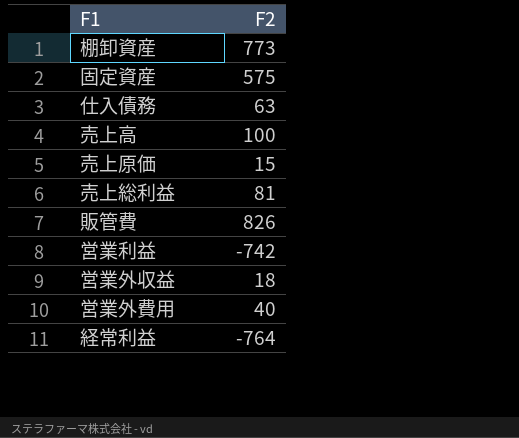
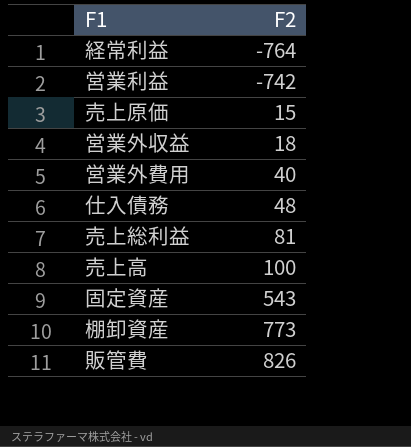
row order: none -> F2 ascending
仕入債務 | F2: 63 -> 48
固定資産 | F2: 575 -> 543

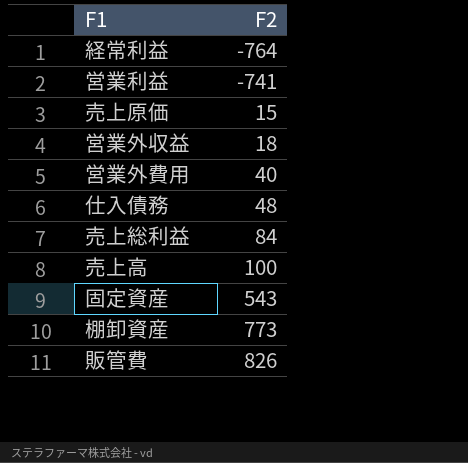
営業利益 | F2: -742 -> -741
売上総利益 | F2: 81 -> 84

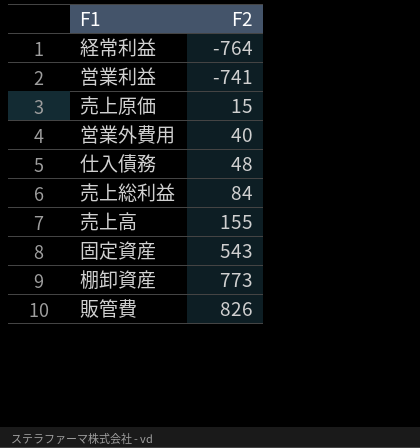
row 営業外収益: 18 -> none
売上高 | F2: 100 -> 155

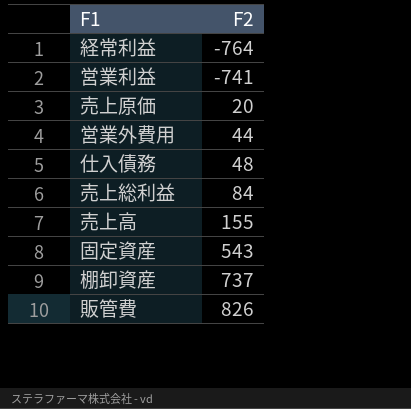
売上原価 | F2: 15 -> 20
営業外費用 | F2: 40 -> 44
棚卸資産 | F2: 773 -> 737

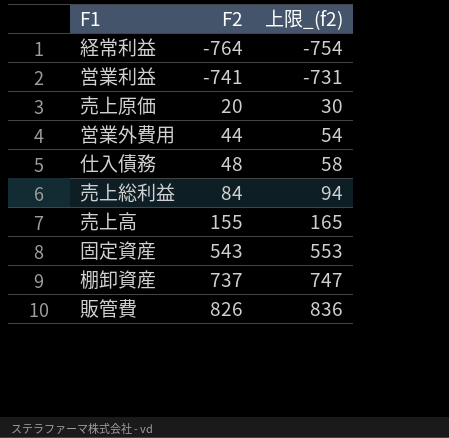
column 上限_(f2) | formula: none -> [F2] + 10

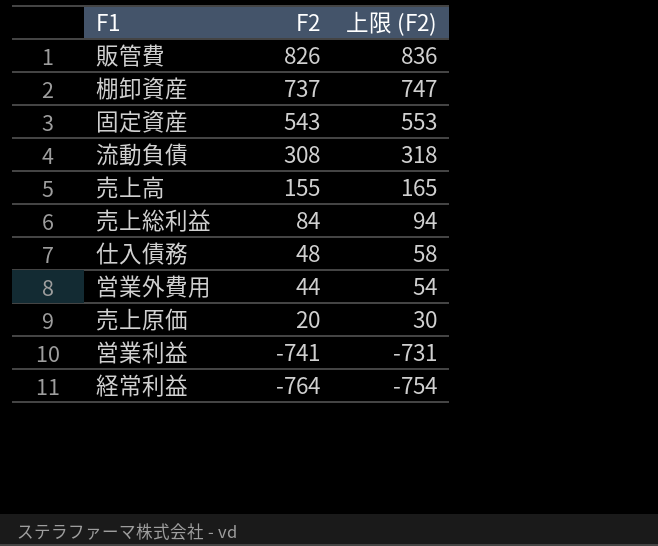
row order: F2 ascending -> F2 descending
column name: 上限_(f2) -> 上限 (F2)
row 流動負債: none -> 308 | 318

